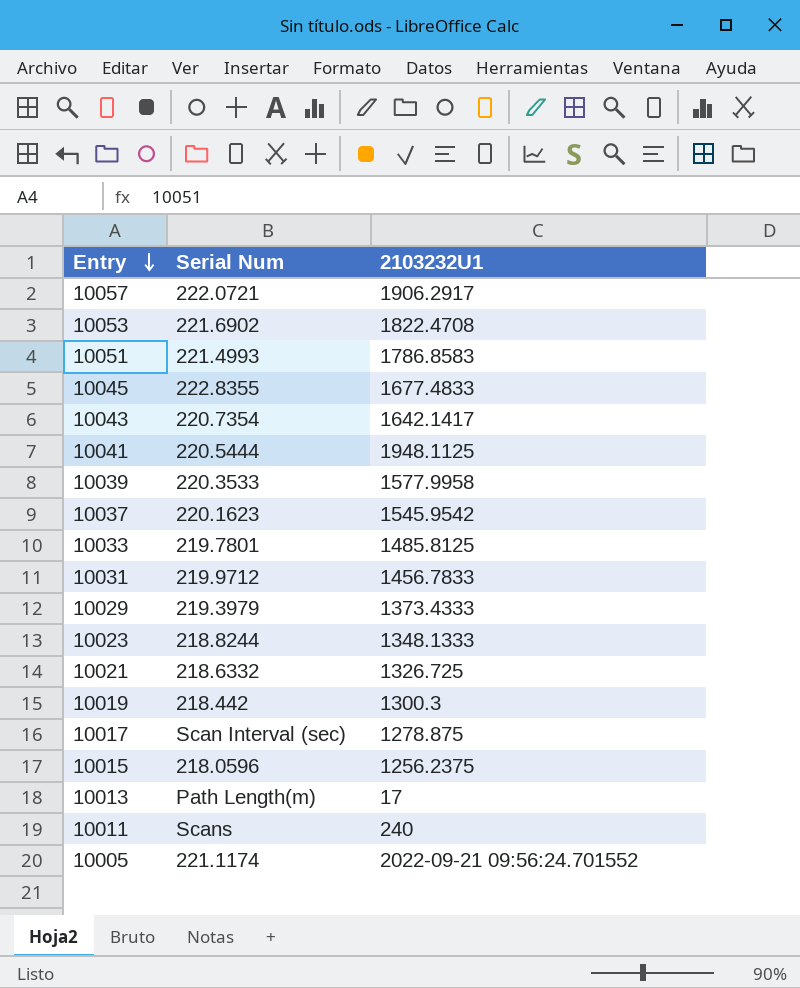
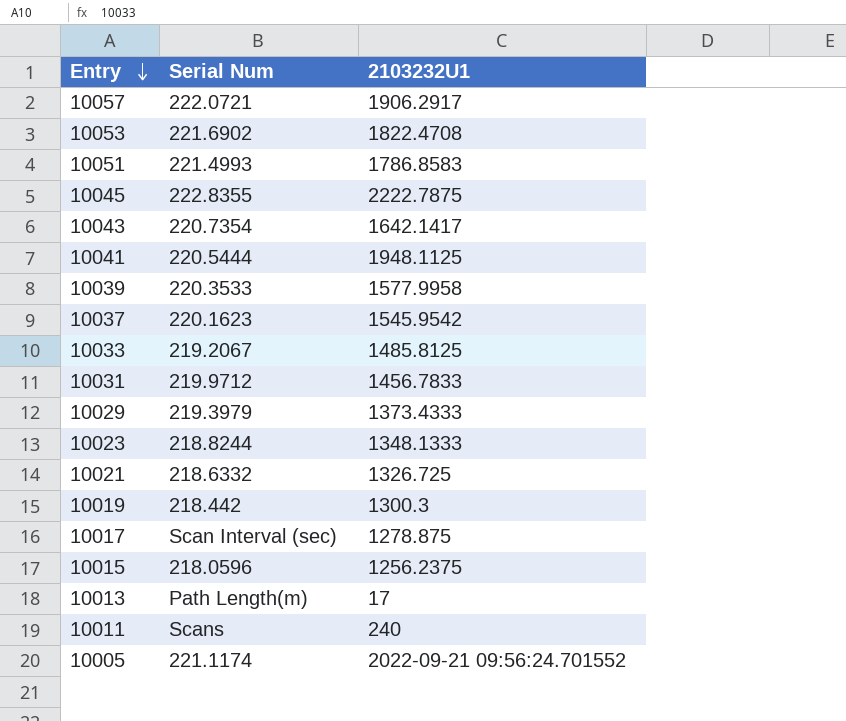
10045 | 2103232U1: 1677.4833 -> 2222.7875
10033 | Serial Num: 219.7801 -> 219.2067

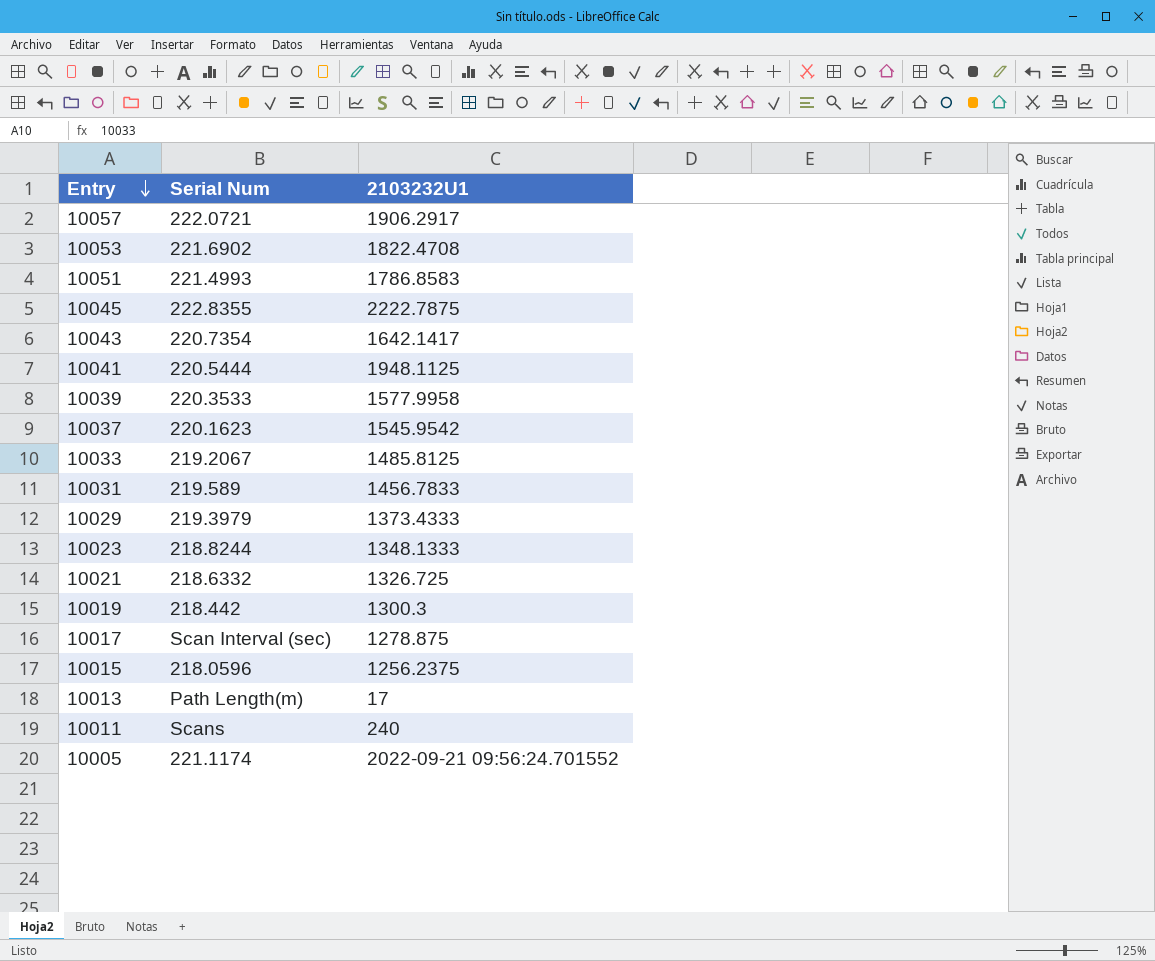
10031 | Serial Num: 219.9712 -> 219.589

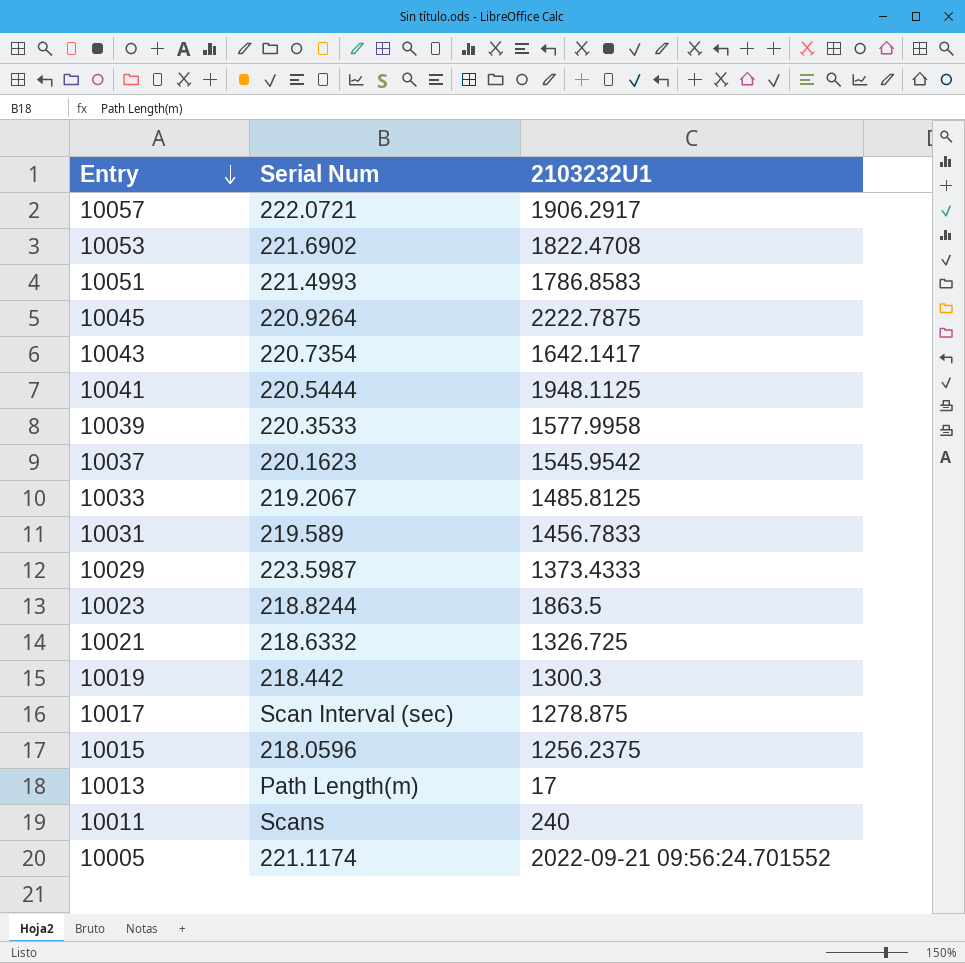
10045 | Serial Num: 222.8355 -> 220.9264
10029 | Serial Num: 219.3979 -> 223.5987
10023 | 2103232U1: 1348.1333 -> 1863.5

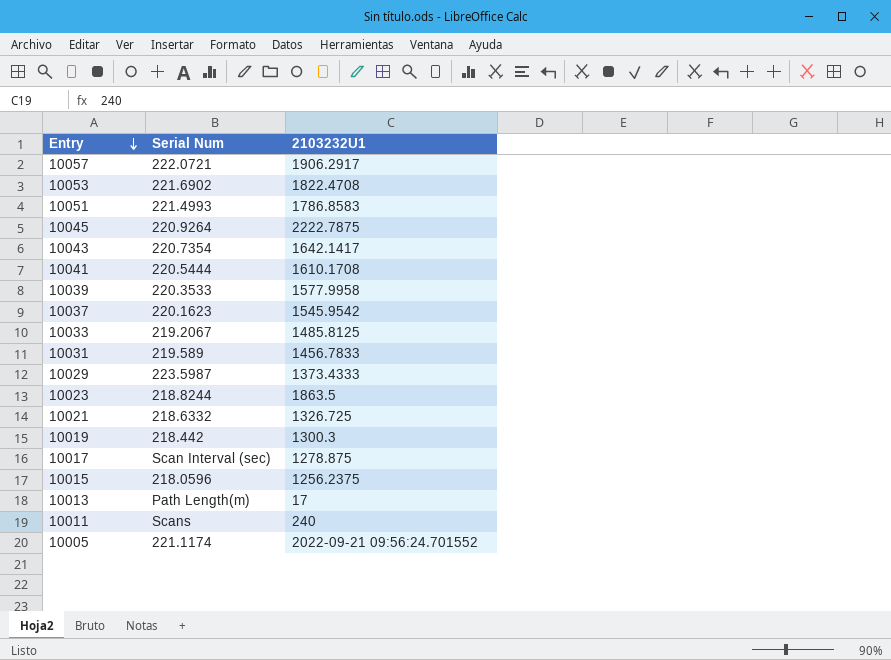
10041 | 2103232U1: 1948.1125 -> 1610.1708

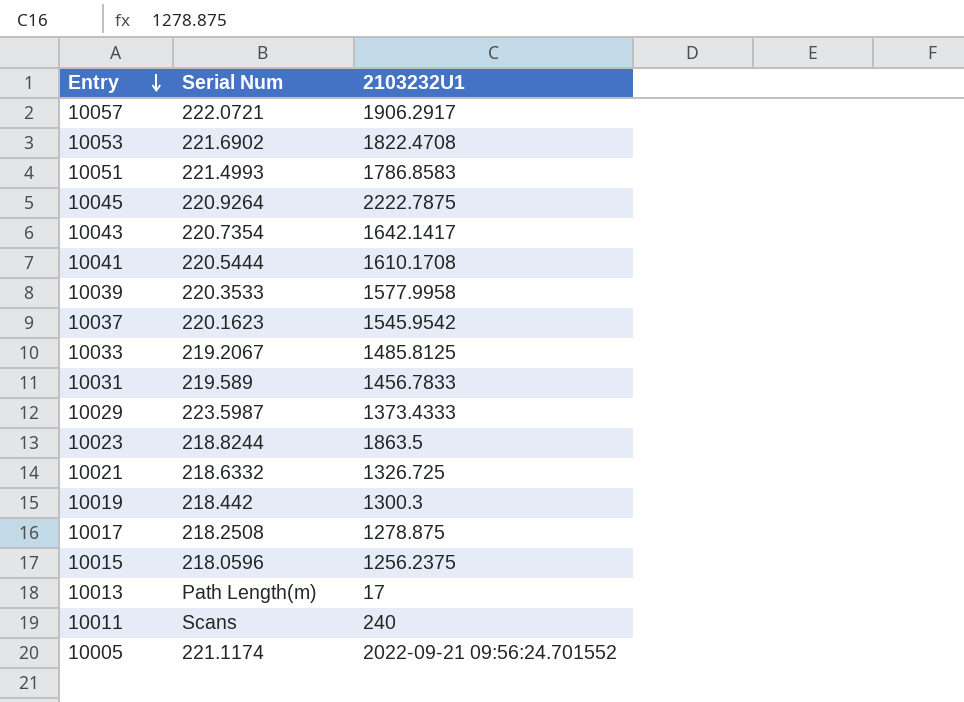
10017 | Serial Num: Scan Interval (sec) -> 218.2508

